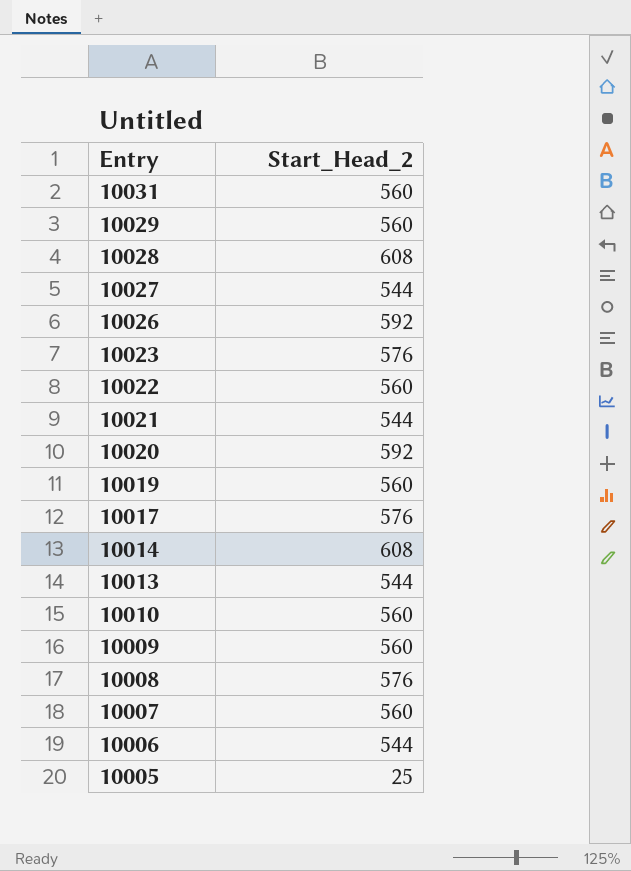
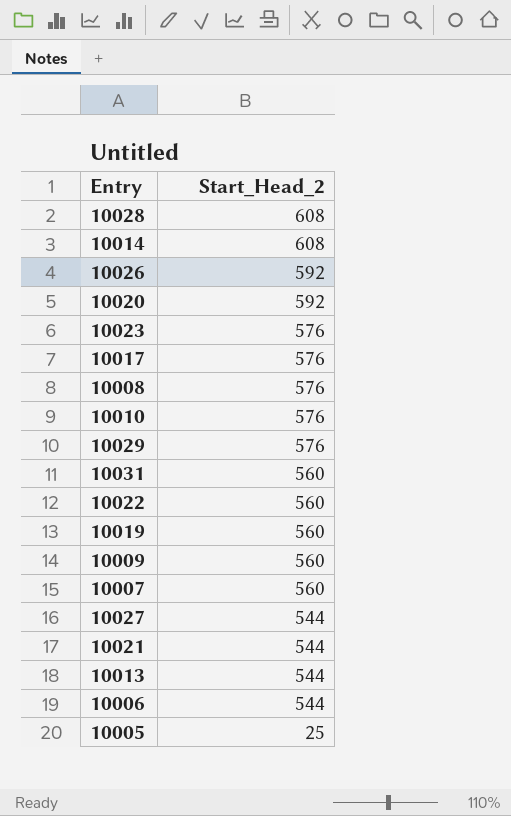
row order: Entry descending -> Start_Head_2 descending
10010 | Start_Head_2: 560 -> 576
10029 | Start_Head_2: 560 -> 576

